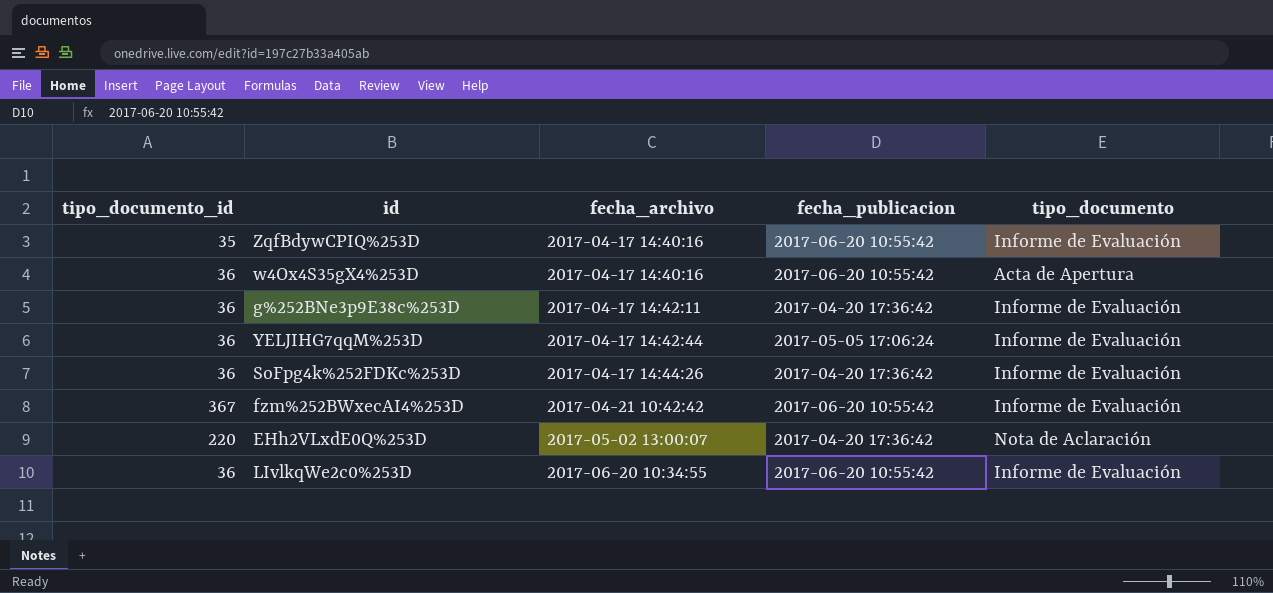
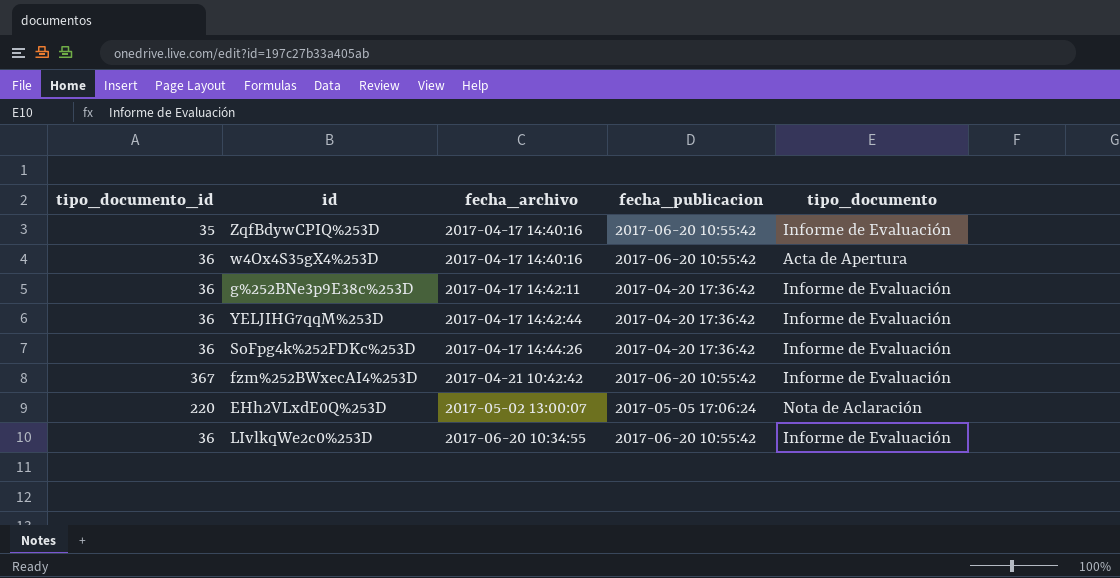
YELJIHG7qqM%253D | fecha_publicacion: 2017-05-05 17:06:24 -> 2017-04-20 17:36:42
EHh2VLxdE0Q%253D | fecha_publicacion: 2017-04-20 17:36:42 -> 2017-05-05 17:06:24

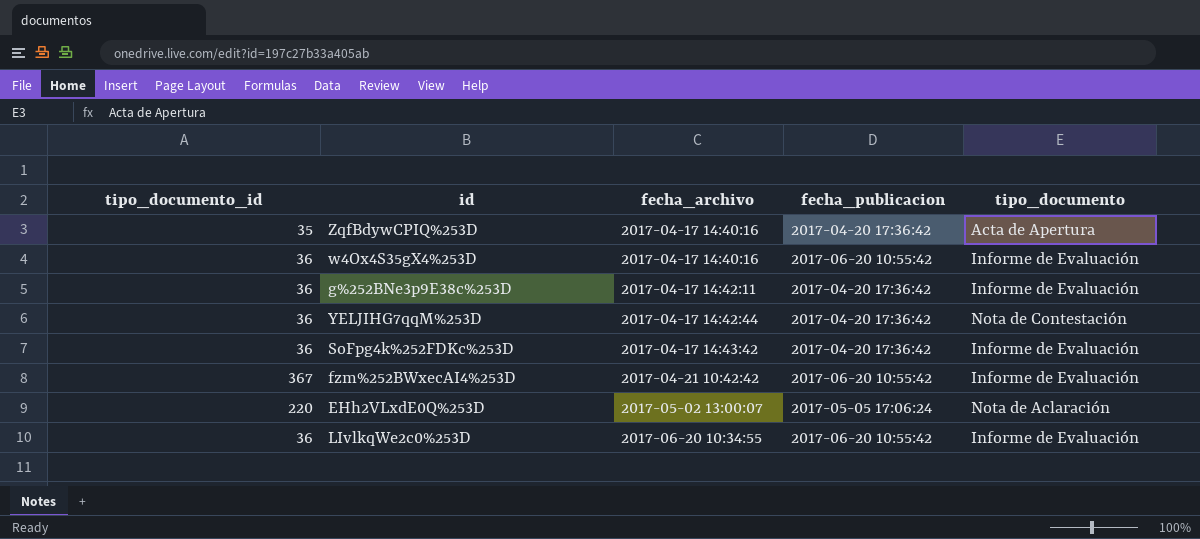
ZqfBdywCPIQ%253D | fecha_publicacion: 2017-06-20 10:55:42 -> 2017-04-20 17:36:42
ZqfBdywCPIQ%253D | tipo_documento: Informe de Evaluación -> Acta de Apertura
w4Ox4S35gX4%253D | tipo_documento: Acta de Apertura -> Informe de Evaluación
YELJIHG7qqM%253D | tipo_documento: Informe de Evaluación -> Nota de Contestación
SoFpg4k%252FDKc%253D | fecha_archivo: 2017-04-17 14:44:26 -> 2017-04-17 14:43:42

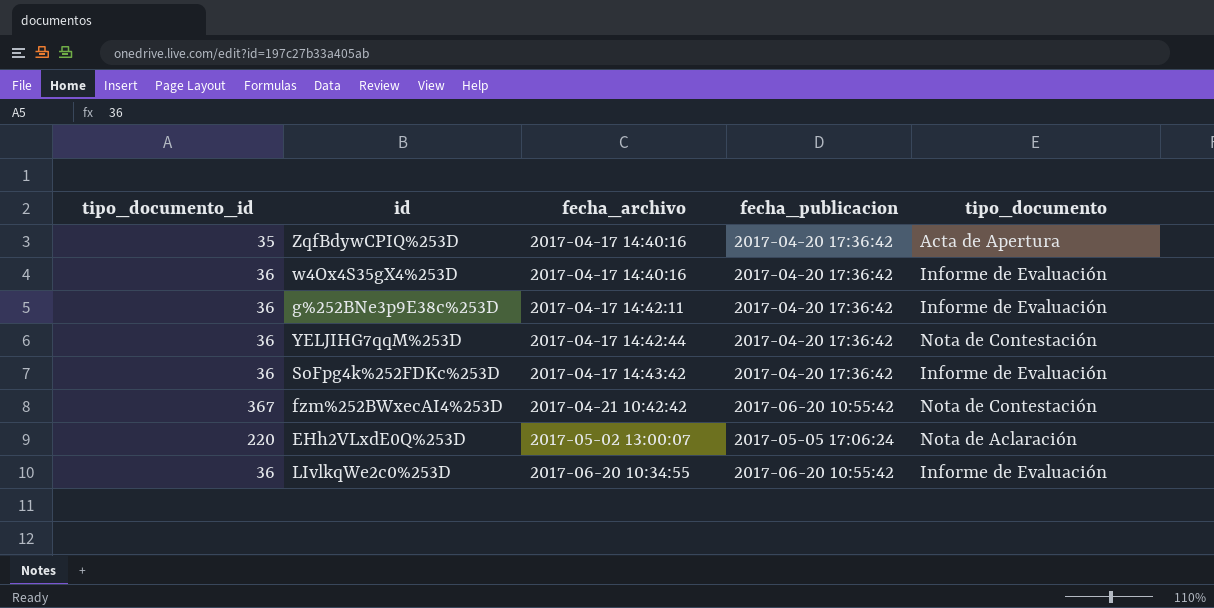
w4Ox4S35gX4%253D | fecha_publicacion: 2017-06-20 10:55:42 -> 2017-04-20 17:36:42
fzm%252BWxecAI4%253D | tipo_documento: Informe de Evaluación -> Nota de Contestación

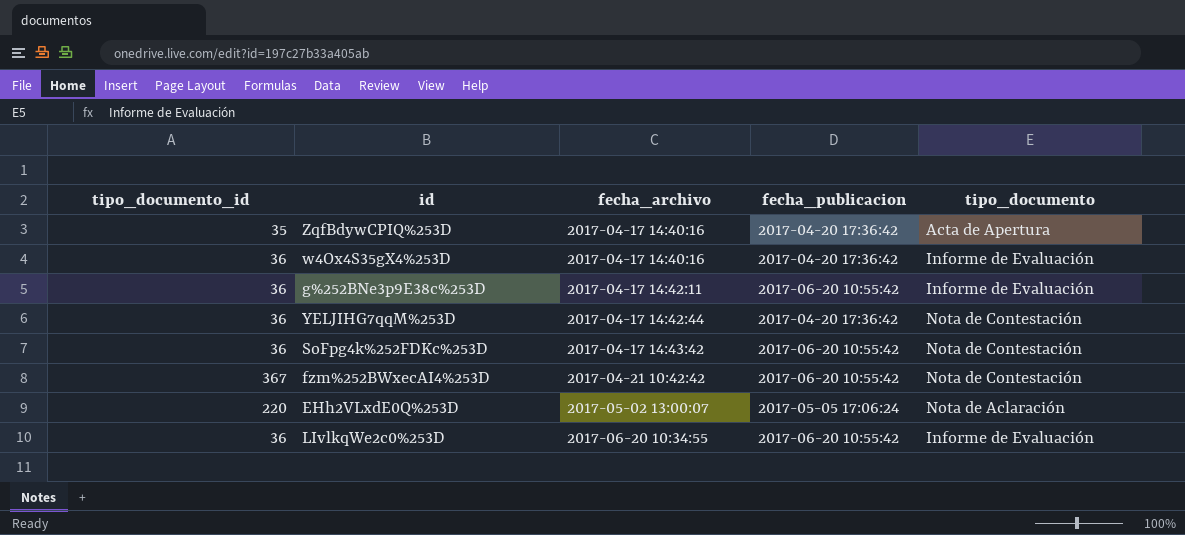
g%252BNe3p9E38c%253D | fecha_publicacion: 2017-04-20 17:36:42 -> 2017-06-20 10:55:42
SoFpg4k%252FDKc%253D | fecha_publicacion: 2017-04-20 17:36:42 -> 2017-06-20 10:55:42
SoFpg4k%252FDKc%253D | tipo_documento: Informe de Evaluación -> Nota de Contestación

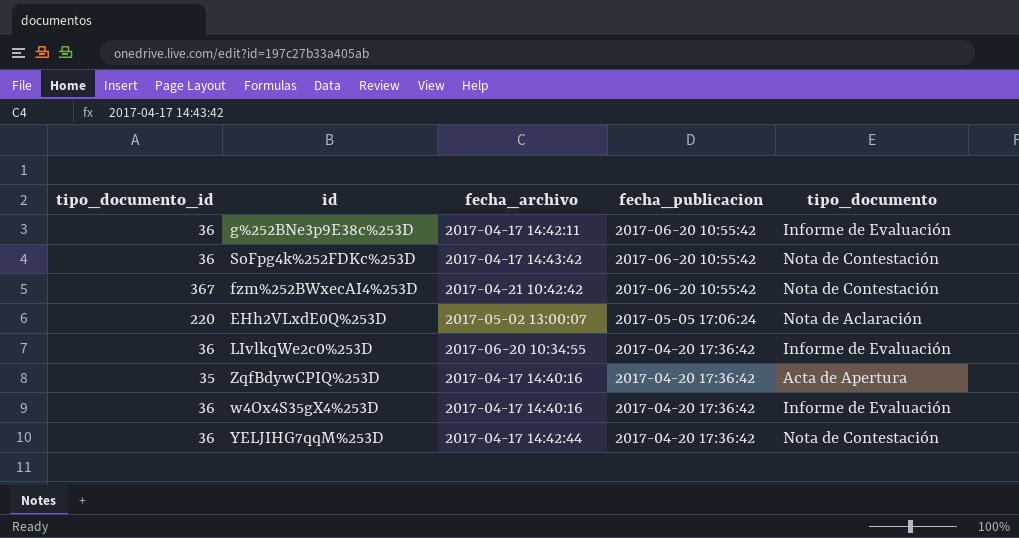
row order: fecha_archivo ascending -> fecha_publicacion descending
LIvlkqWe2c0%253D | fecha_publicacion: 2017-06-20 10:55:42 -> 2017-04-20 17:36:42

